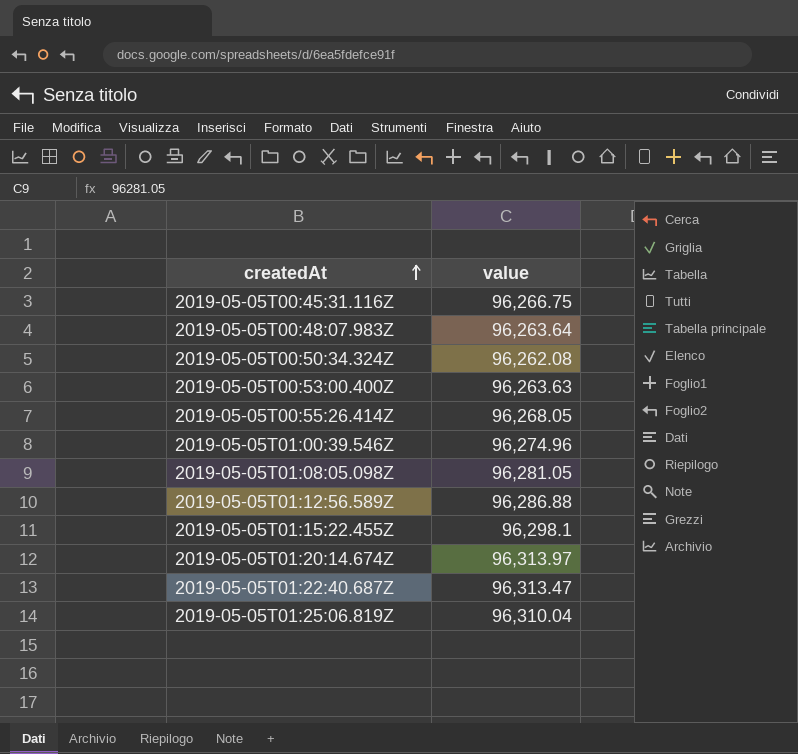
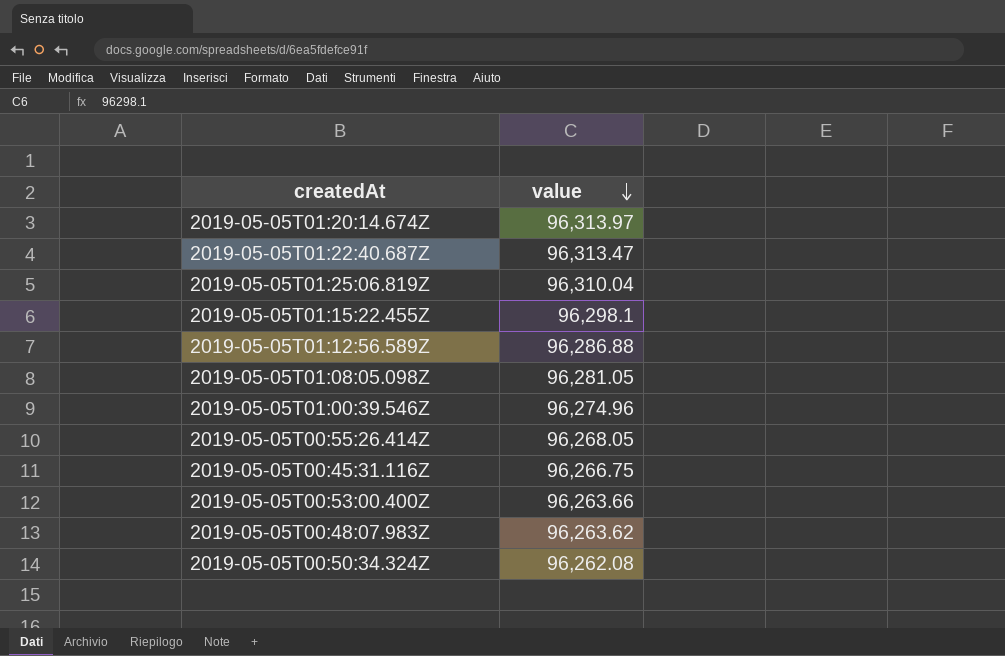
row order: createdAt ascending -> value descending
2019-05-05T00:53:00.400Z | value: 96,263.63 -> 96,263.66
2019-05-05T00:48:07.983Z | value: 96,263.64 -> 96,263.62

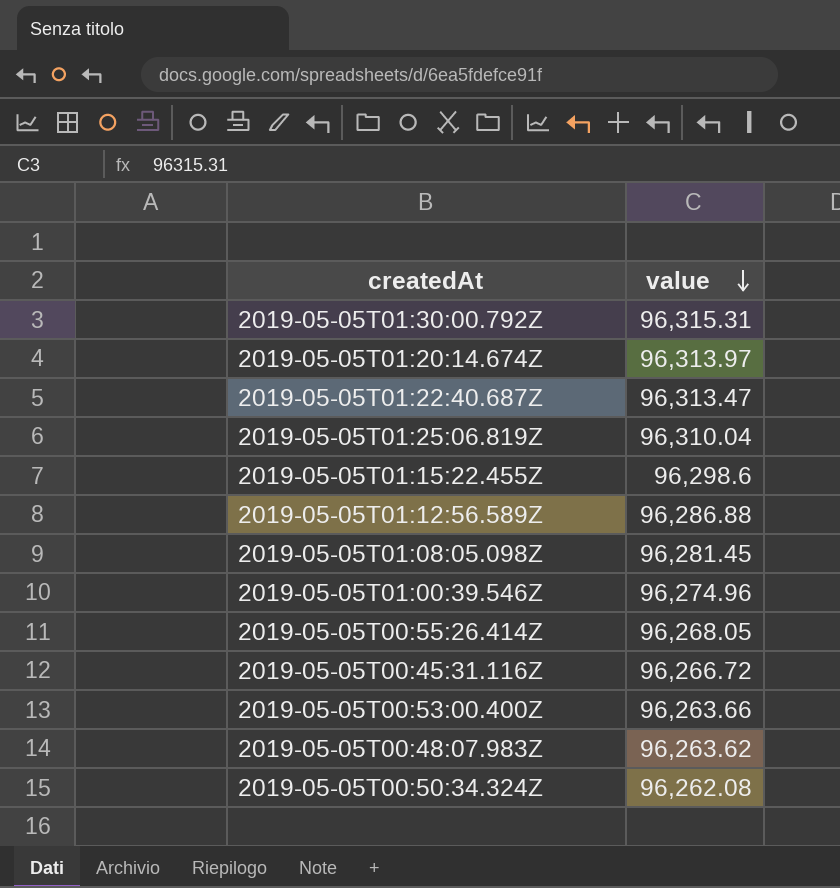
row 2019-05-05T01:30:00.792Z: none -> 96,315.31
2019-05-05T01:15:22.455Z | value: 96,298.1 -> 96,298.6
2019-05-05T01:08:05.098Z | value: 96,281.05 -> 96,281.45
2019-05-05T00:45:31.116Z | value: 96,266.75 -> 96,266.72

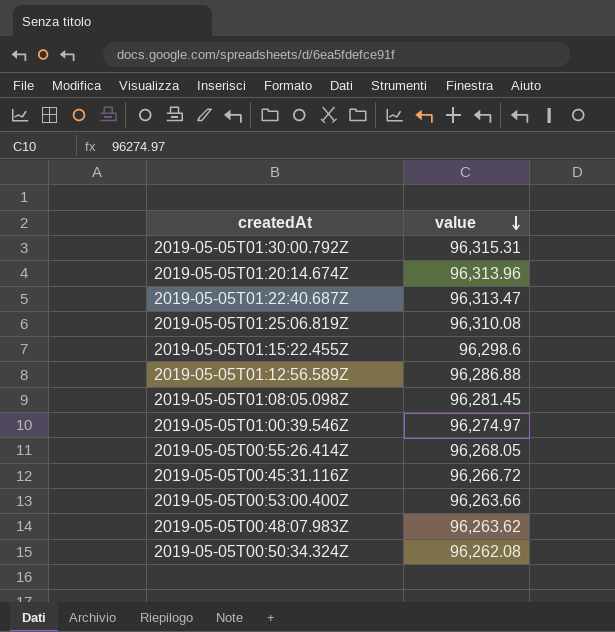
2019-05-05T01:20:14.674Z | value: 96,313.97 -> 96,313.96
2019-05-05T01:25:06.819Z | value: 96,310.04 -> 96,310.08
2019-05-05T01:00:39.546Z | value: 96,274.96 -> 96,274.97

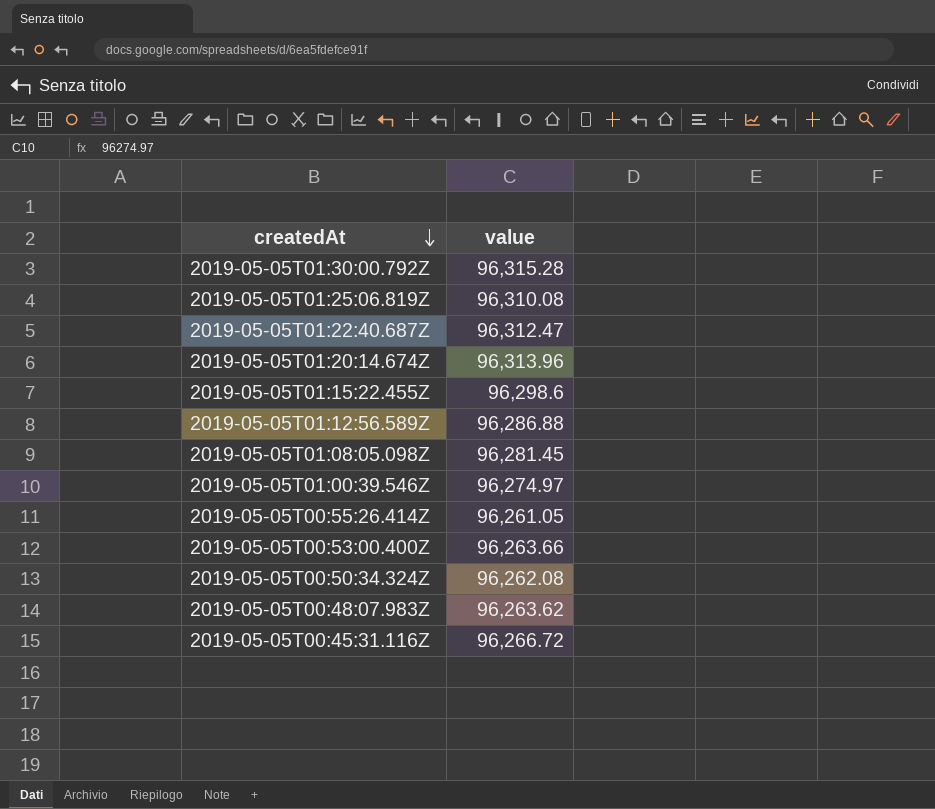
row order: value descending -> createdAt descending
2019-05-05T01:30:00.792Z | value: 96,315.31 -> 96,315.28
2019-05-05T01:22:40.687Z | value: 96,313.47 -> 96,312.47
2019-05-05T00:55:26.414Z | value: 96,268.05 -> 96,261.05

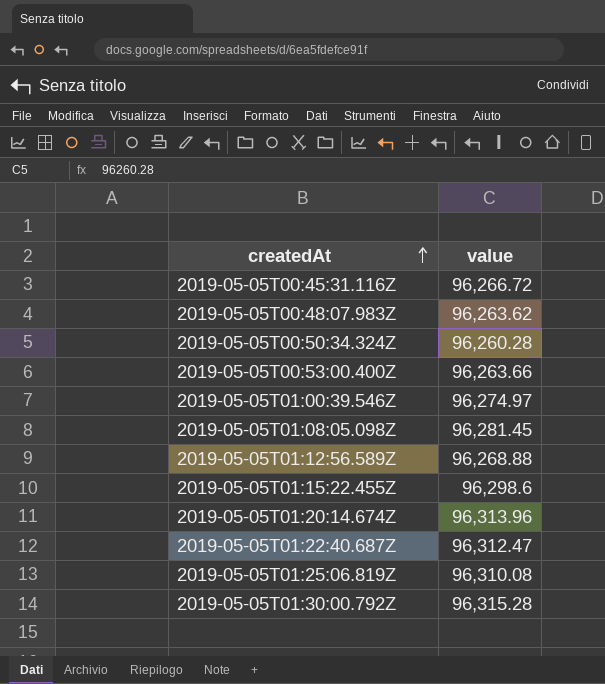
row order: createdAt descending -> createdAt ascending
row 2019-05-05T00:55:26.414Z: 96,261.05 -> none
2019-05-05T00:50:34.324Z | value: 96,262.08 -> 96,260.28
2019-05-05T01:12:56.589Z | value: 96,286.88 -> 96,268.88

